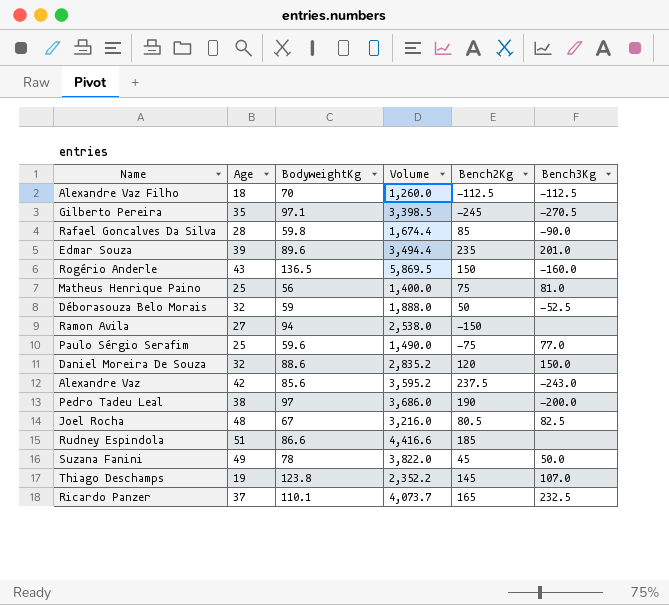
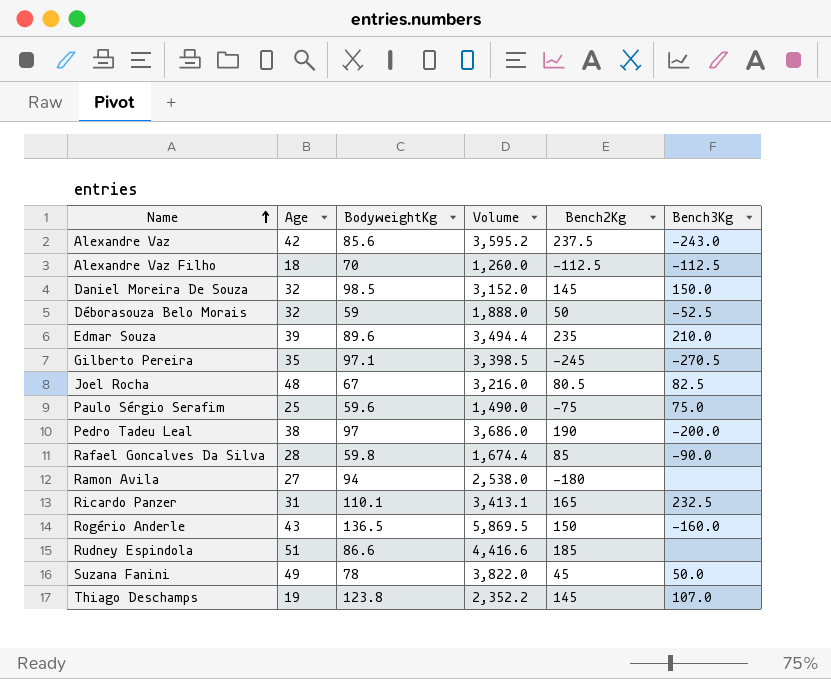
row order: none -> Name ascending
row Matheus Henrique Paino: 25 | 56 | 1,400.0 | 75 | 81.0 -> none
Daniel Moreira De Souza | BodyweightKg: 88.6 -> 98.5
Daniel Moreira De Souza | Volume: 2,835.2 -> 3,152.0
Daniel Moreira De Souza | Bench2Kg: 120 -> 145
Edmar Souza | Bench3Kg: 201.0 -> 210.0
Paulo Sérgio Serafim | Bench3Kg: 77.0 -> 75.0
Ramon Avila | Bench2Kg: -150 -> -180
Ricardo Panzer | Age: 37 -> 31
Ricardo Panzer | Volume: 4,073.7 -> 3,413.1

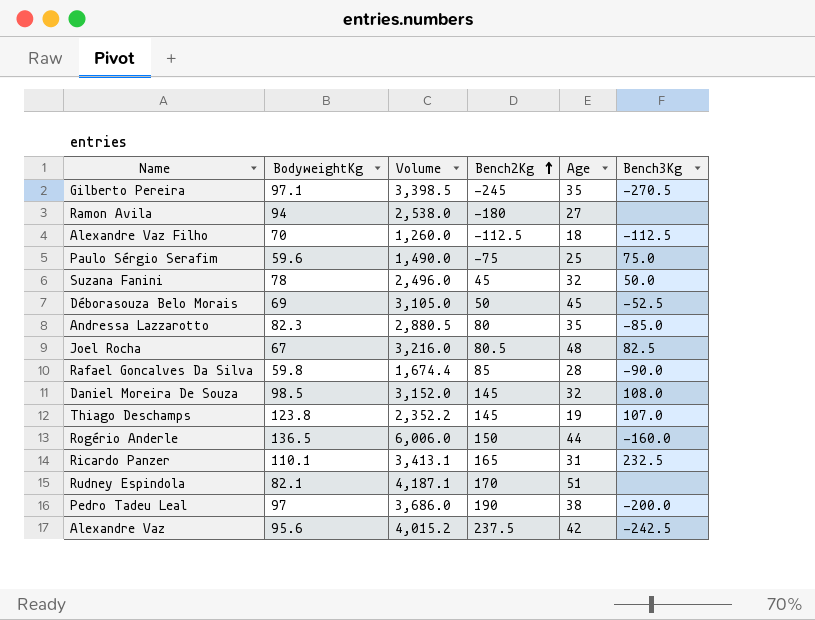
row order: Name ascending -> Bench2Kg ascending
column Age | position: 2 -> 5
row Edmar Souza: 39 | 89.6 | 3,494.4 | 235 | 210.0 -> none
Suzana Fanini | Volume: 3,822.0 -> 2,496.0
Suzana Fanini | Age: 49 -> 32
Déborasouza Belo Morais | BodyweightKg: 59 -> 69
Déborasouza Belo Morais | Volume: 1,888.0 -> 3,105.0
Déborasouza Belo Morais | Age: 32 -> 45
row Andressa Lazzarotto: none -> 82.3 | 2,880.5 | 80 | 35 | -85.0
Daniel Moreira De Souza | Bench3Kg: 150.0 -> 108.0
Rogério Anderle | Volume: 5,869.5 -> 6,006.0
Rogério Anderle | Age: 43 -> 44
Rudney Espindola | BodyweightKg: 86.6 -> 82.1
Rudney Espindola | Volume: 4,416.6 -> 4,187.1
Rudney Espindola | Bench2Kg: 185 -> 170
Alexandre Vaz | BodyweightKg: 85.6 -> 95.6
Alexandre Vaz | Volume: 3,595.2 -> 4,015.2
Alexandre Vaz | Bench3Kg: -243.0 -> -242.5

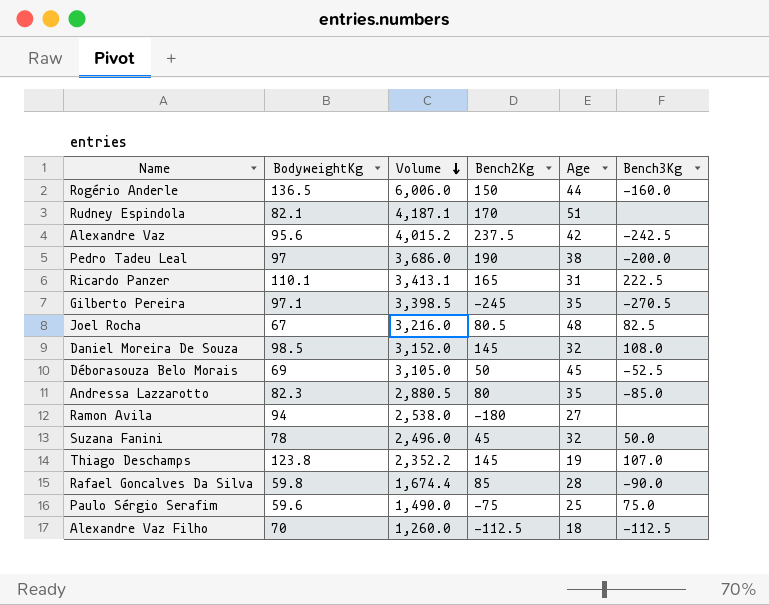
row order: Bench2Kg ascending -> Volume descending
Ricardo Panzer | Bench3Kg: 232.5 -> 222.5

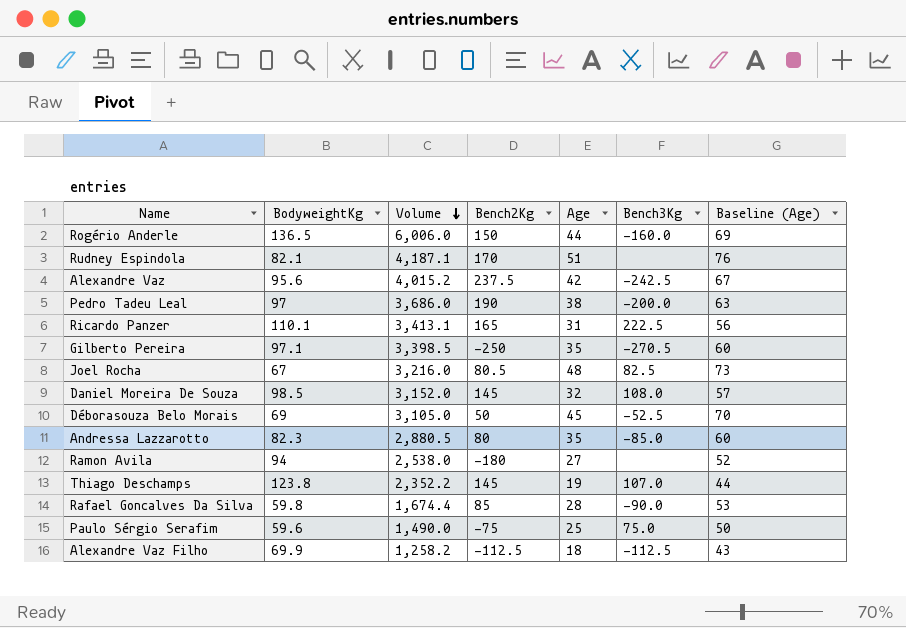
column Baseline (Age) | formula: none -> [Age] + 25
row Suzana Fanini: 78 | 2,496.0 | 45 | 32 | 50.0 -> none
Gilberto Pereira | Bench2Kg: -245 -> -250
Alexandre Vaz Filho | BodyweightKg: 70 -> 69.9
Alexandre Vaz Filho | Volume: 1,260.0 -> 1,258.2

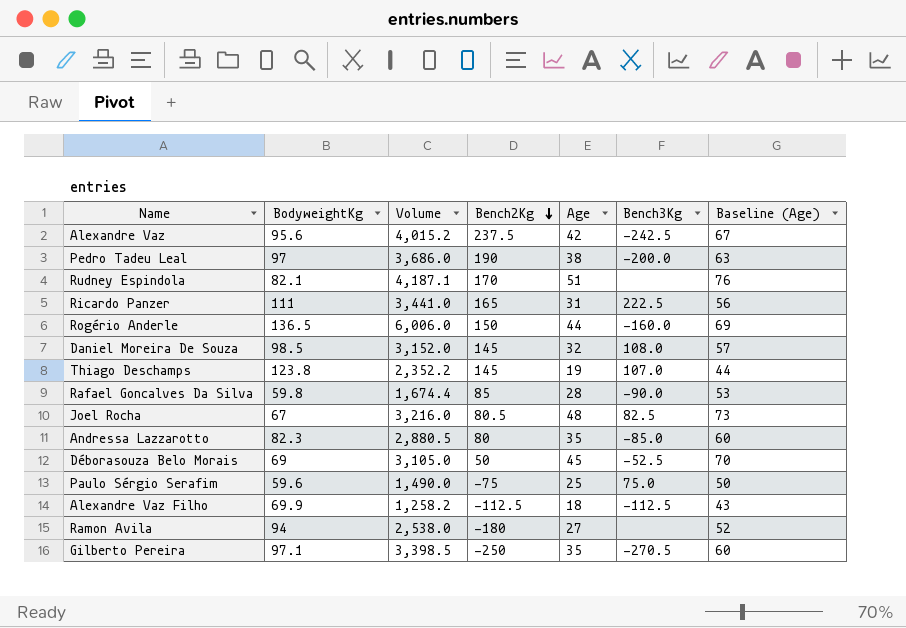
row order: Volume descending -> Bench2Kg descending
Ricardo Panzer | BodyweightKg: 110.1 -> 111
Ricardo Panzer | Volume: 3,413.1 -> 3,441.0

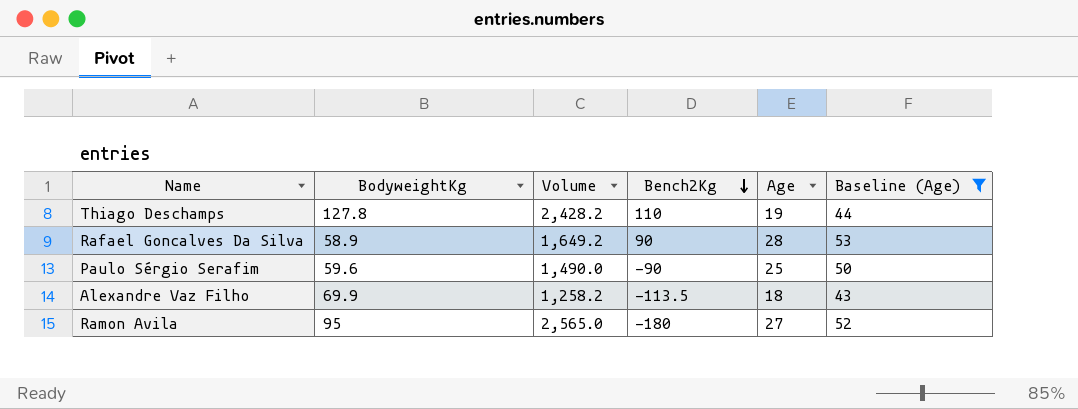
filter: none -> Baseline (Age) <= 53
column Bench3Kg | position: 6 -> none
Thiago Deschamps | BodyweightKg: 123.8 -> 127.8
Thiago Deschamps | Volume: 2,352.2 -> 2,428.2
Thiago Deschamps | Bench2Kg: 145 -> 110
Rafael Goncalves Da Silva | BodyweightKg: 59.8 -> 58.9
Rafael Goncalves Da Silva | Volume: 1,674.4 -> 1,649.2
Rafael Goncalves Da Silva | Bench2Kg: 85 -> 90
Paulo Sérgio Serafim | Bench2Kg: -75 -> -90
Alexandre Vaz Filho | Bench2Kg: -112.5 -> -113.5
Ramon Avila | BodyweightKg: 94 -> 95
Ramon Avila | Volume: 2,538.0 -> 2,565.0

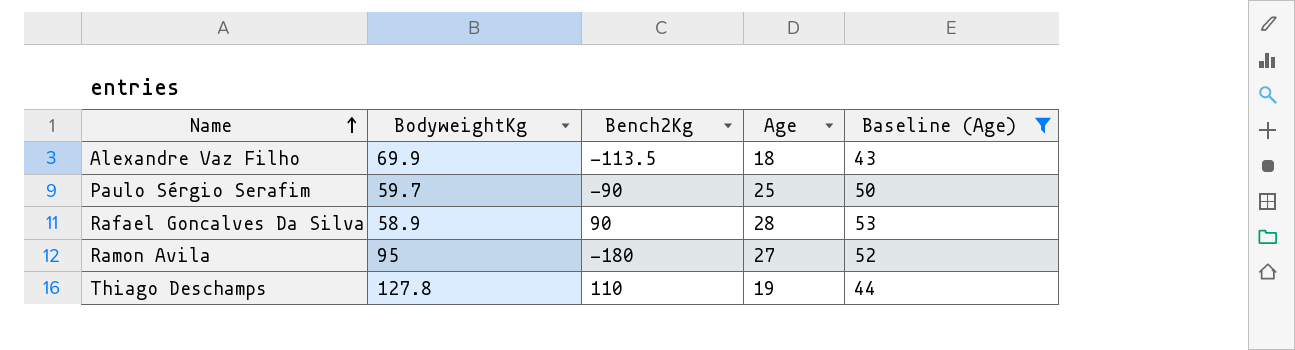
row order: Bench2Kg descending -> Name ascending
column Volume | formula: [BodyweightKg] * [Age] -> none
Paulo Sérgio Serafim | BodyweightKg: 59.6 -> 59.7

